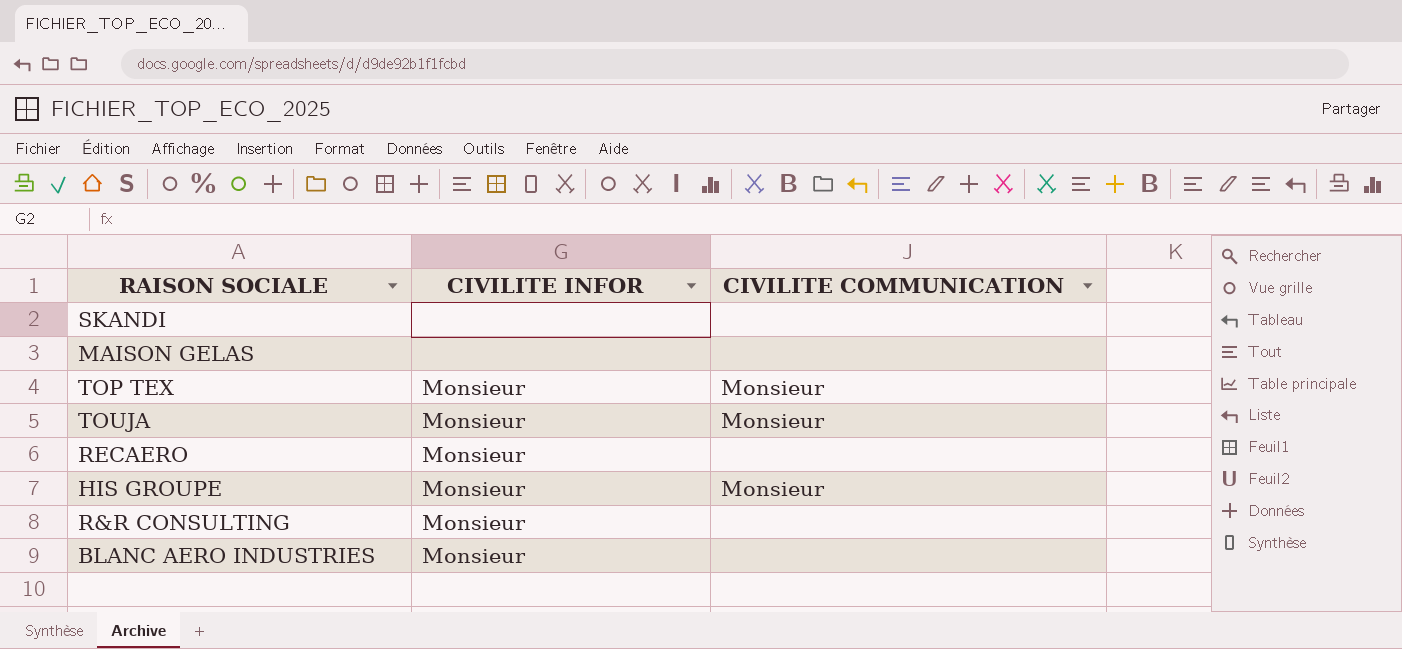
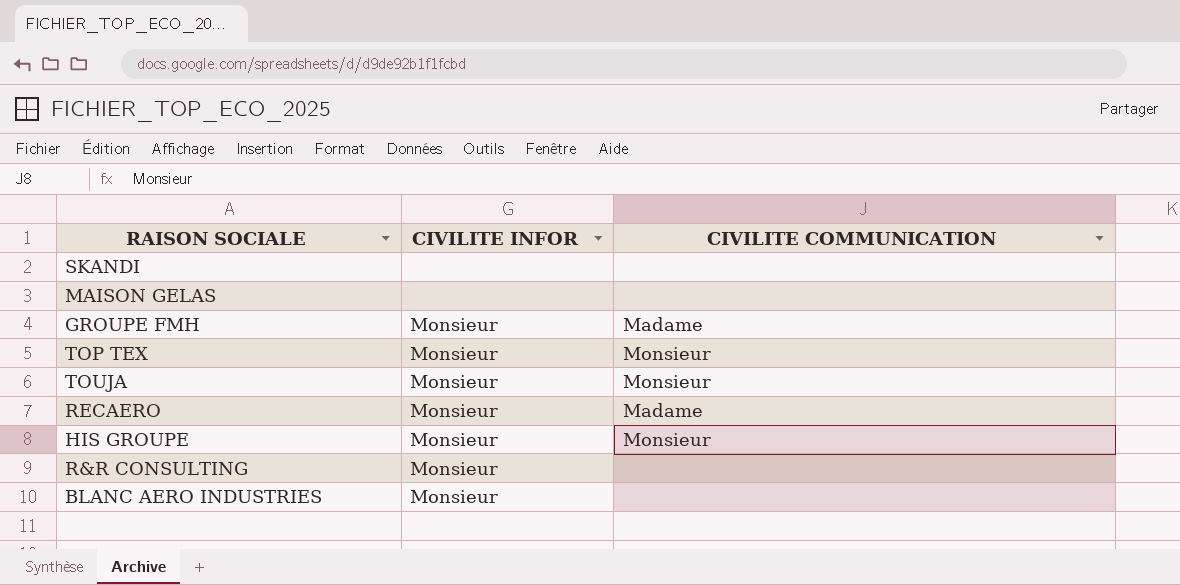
row GROUPE FMH: none -> Monsieur | Madame
RECAERO | CIVILITE COMMUNICATION: none -> Madame

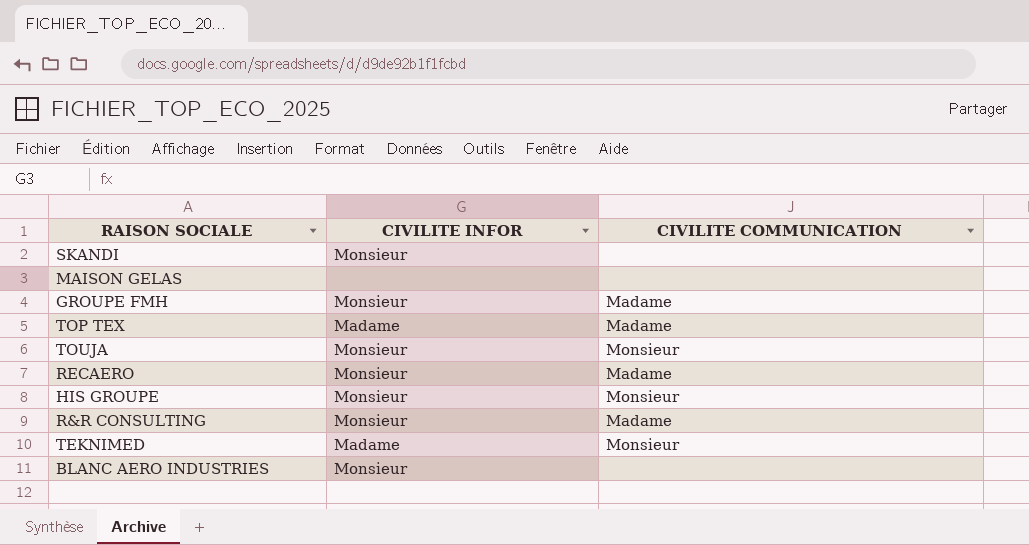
SKANDI | CIVILITE INFOR: none -> Monsieur
TOP TEX | CIVILITE INFOR: Monsieur -> Madame
TOP TEX | CIVILITE COMMUNICATION: Monsieur -> Madame
R&R CONSULTING | CIVILITE COMMUNICATION: none -> Madame
row TEKNIMED: none -> Madame | Monsieur

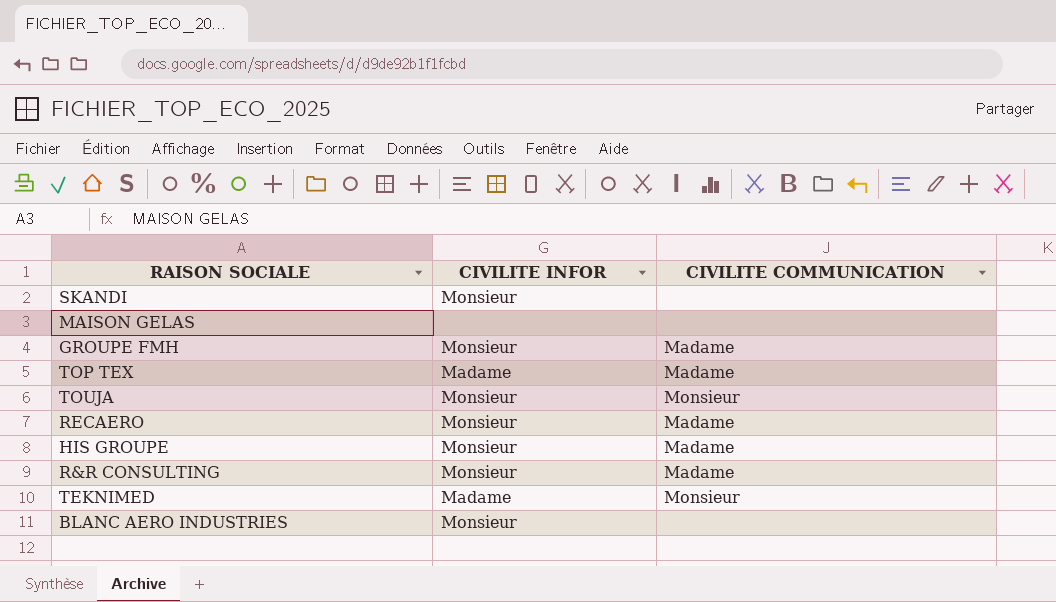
HIS GROUPE | CIVILITE COMMUNICATION: Monsieur -> Madame

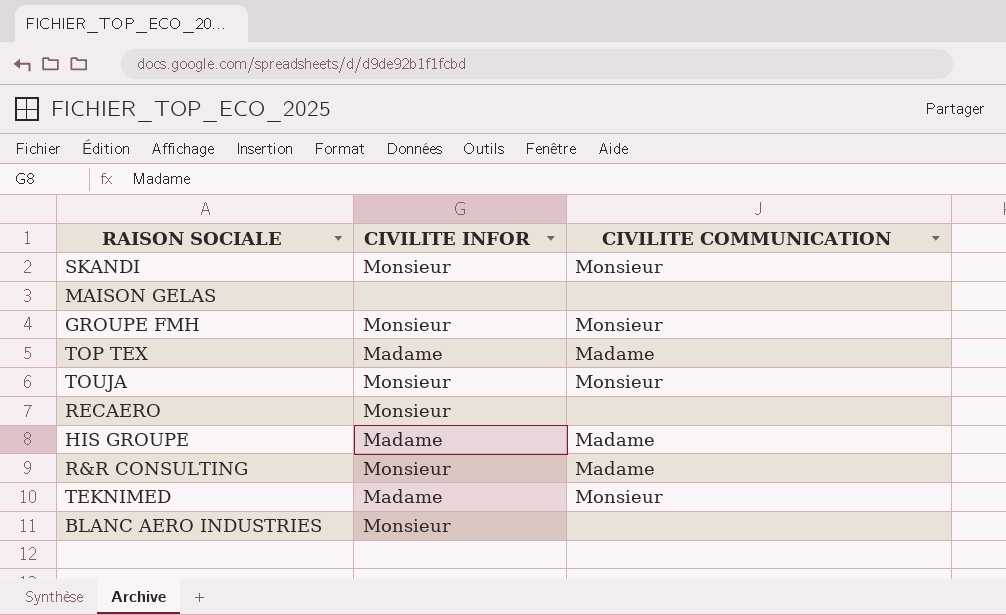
SKANDI | CIVILITE COMMUNICATION: none -> Monsieur
GROUPE FMH | CIVILITE COMMUNICATION: Madame -> Monsieur
RECAERO | CIVILITE COMMUNICATION: Madame -> none
HIS GROUPE | CIVILITE INFOR: Monsieur -> Madame

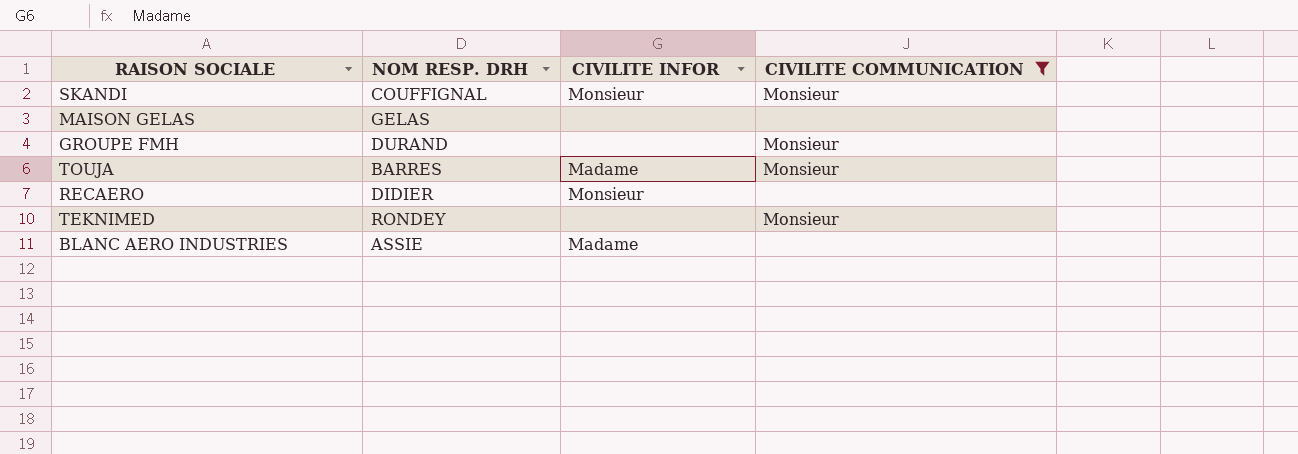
filter: none -> CIVILITE COMMUNICATION != Madame
column NOM RESP. DRH | position: none -> 2
GROUPE FMH | CIVILITE INFOR: Monsieur -> none
TOUJA | CIVILITE INFOR: Monsieur -> Madame
TEKNIMED | CIVILITE INFOR: Madame -> none
BLANC AERO INDUSTRIES | CIVILITE INFOR: Monsieur -> Madame

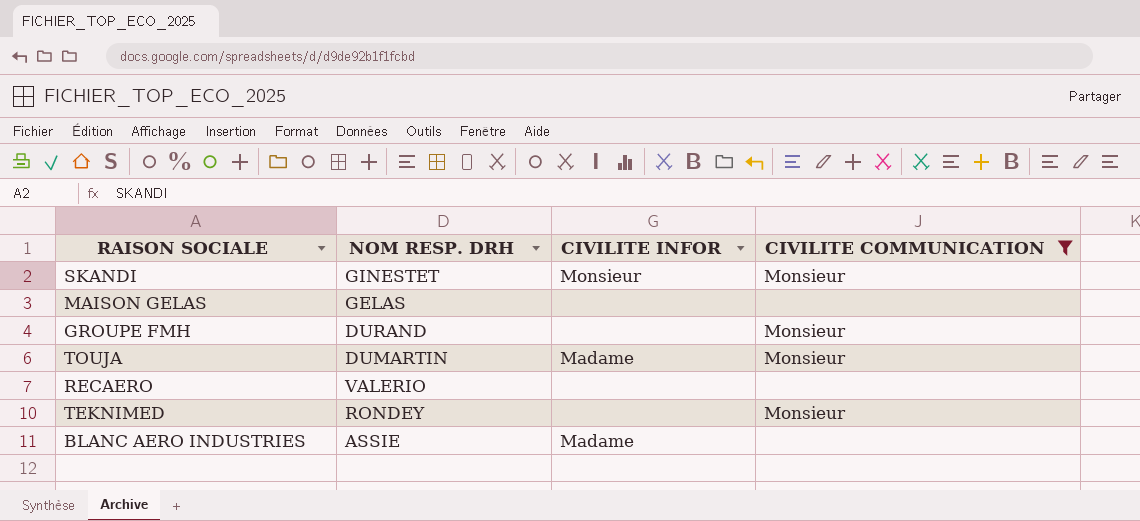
SKANDI | NOM RESP. DRH: COUFFIGNAL -> GINESTET
TOUJA | NOM RESP. DRH: BARRES -> DUMARTIN
RECAERO | NOM RESP. DRH: DIDIER -> VALERIO
RECAERO | CIVILITE INFOR: Monsieur -> none

